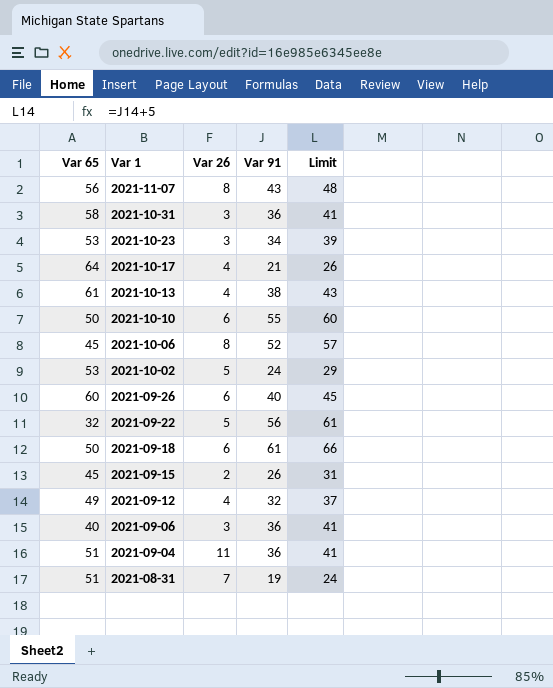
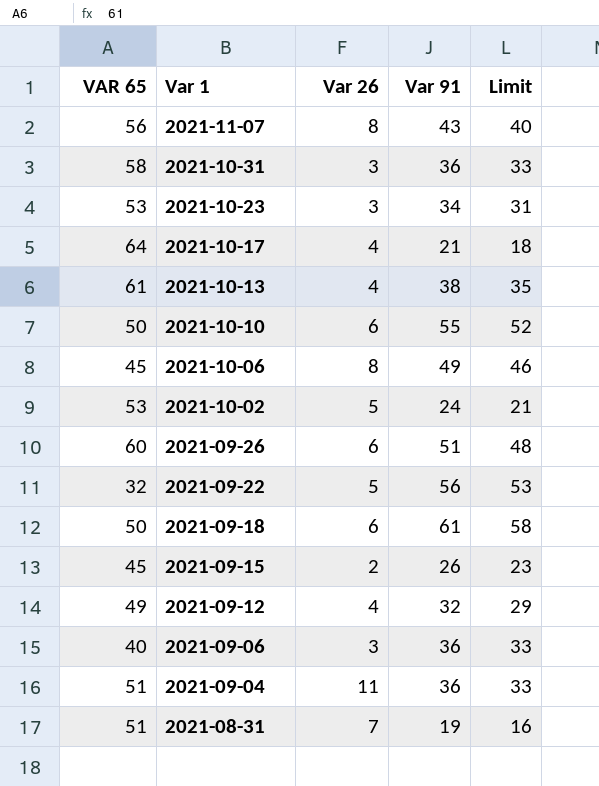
column name: Var 65 -> VAR 65
column Limit | formula: [Var 91] + 5 -> [Var 91] - 3
2021-10-06 | Var 91: 52 -> 49
2021-09-26 | Var 91: 40 -> 51

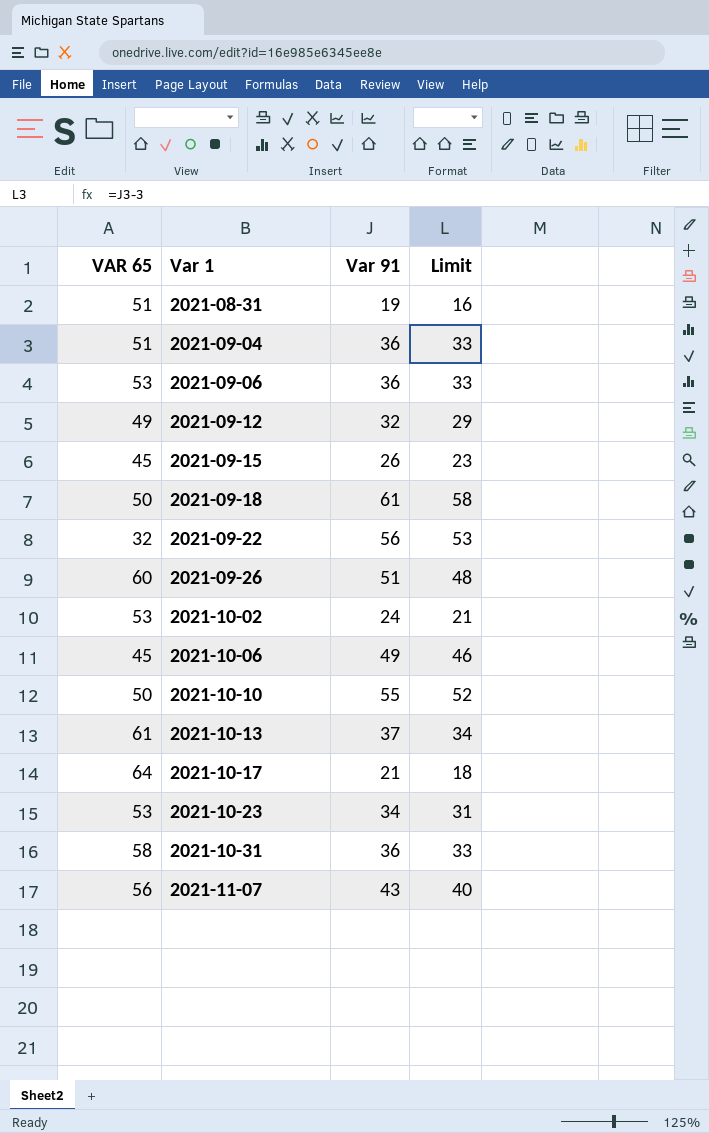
row order: Var 1 descending -> Var 1 ascending
column Var 26 | position: 3 -> none
2021-09-06 | VAR 65: 40 -> 53
2021-10-13 | Var 91: 38 -> 37
2021-10-13 | Limit: 35 -> 34

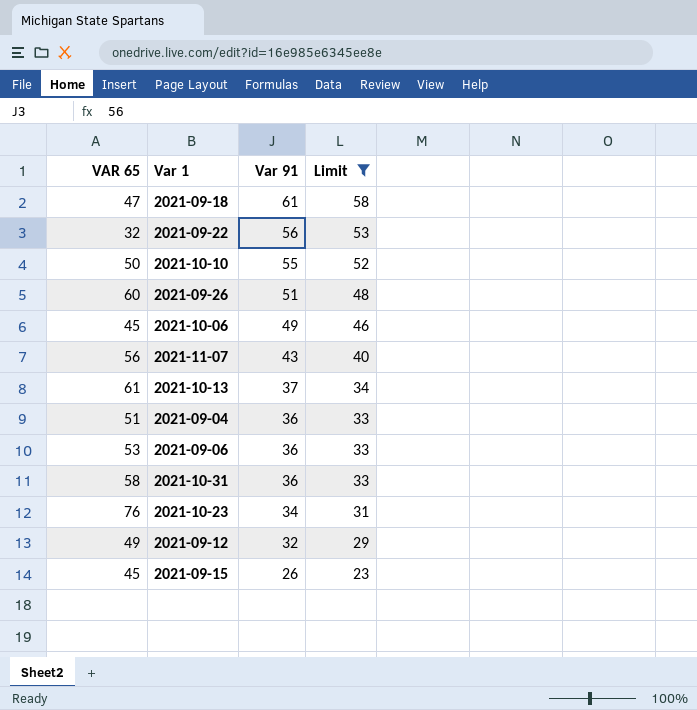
filter: none -> Limit >= 23
row order: Var 1 ascending -> Var 91 descending
2021-09-18 | VAR 65: 50 -> 47
2021-10-23 | VAR 65: 53 -> 76

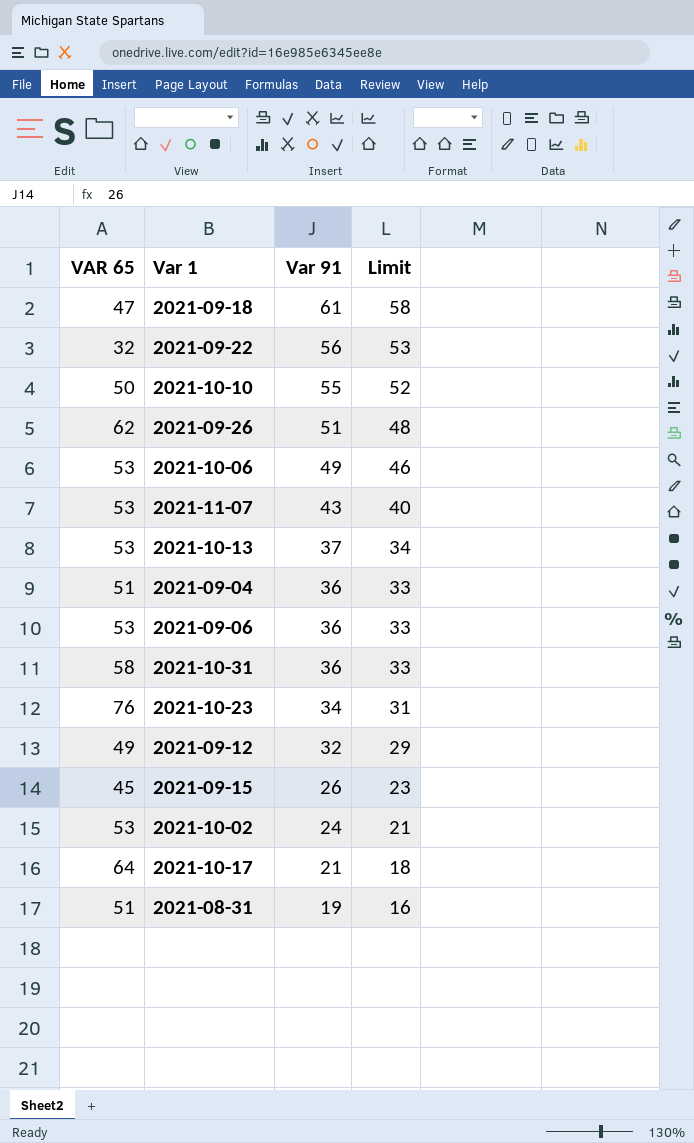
filter: Limit >= 23 -> none
2021-09-26 | VAR 65: 60 -> 62
2021-10-06 | VAR 65: 45 -> 53
2021-11-07 | VAR 65: 56 -> 53
2021-10-13 | VAR 65: 61 -> 53

